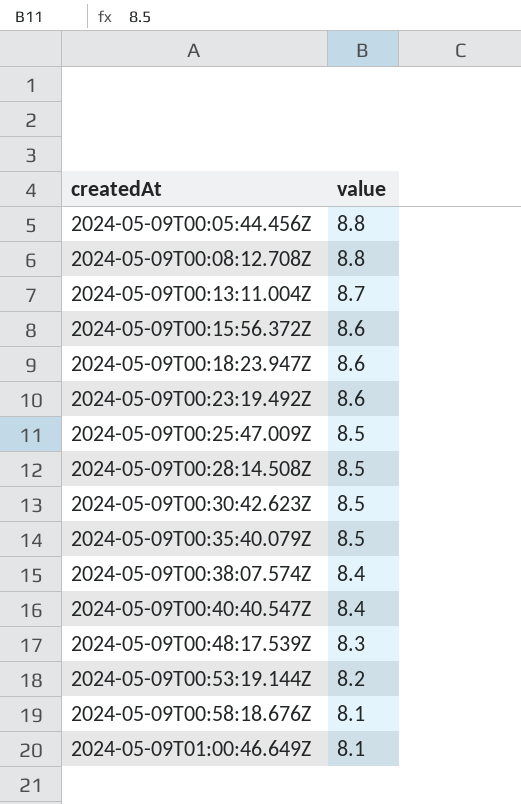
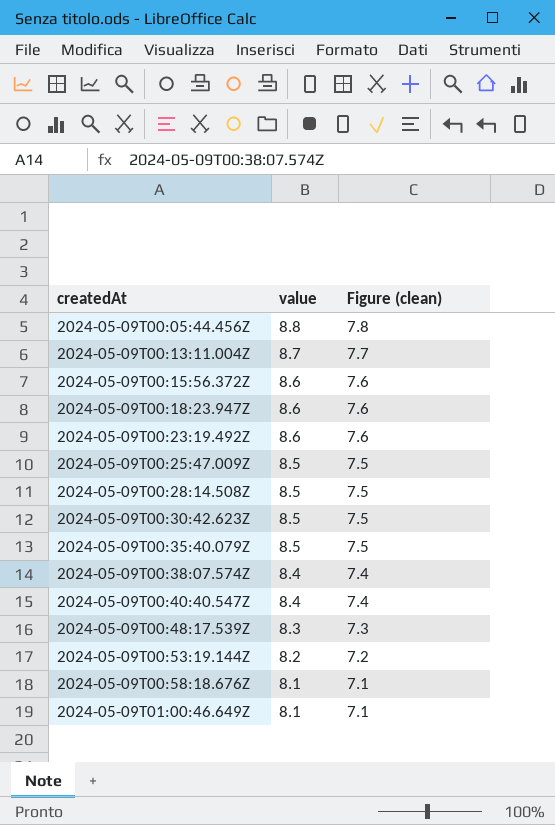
column Figure (clean) | formula: none -> [value] - 1
row 2024-05-09T00:08:12.708Z: 8.8 -> none

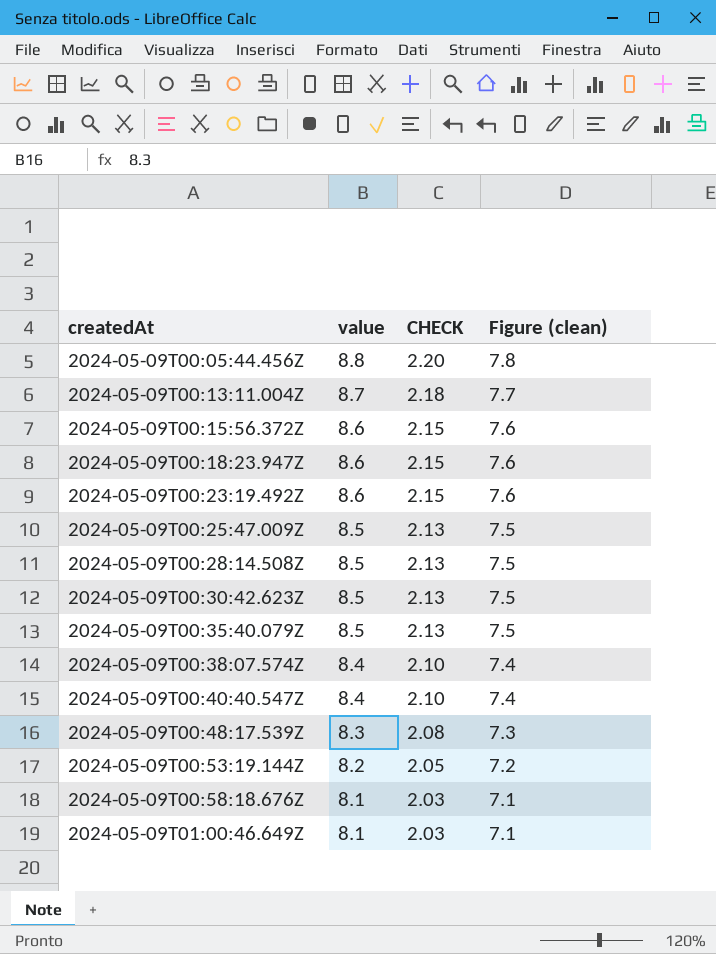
column CHECK | formula: none -> [value] * 0.25

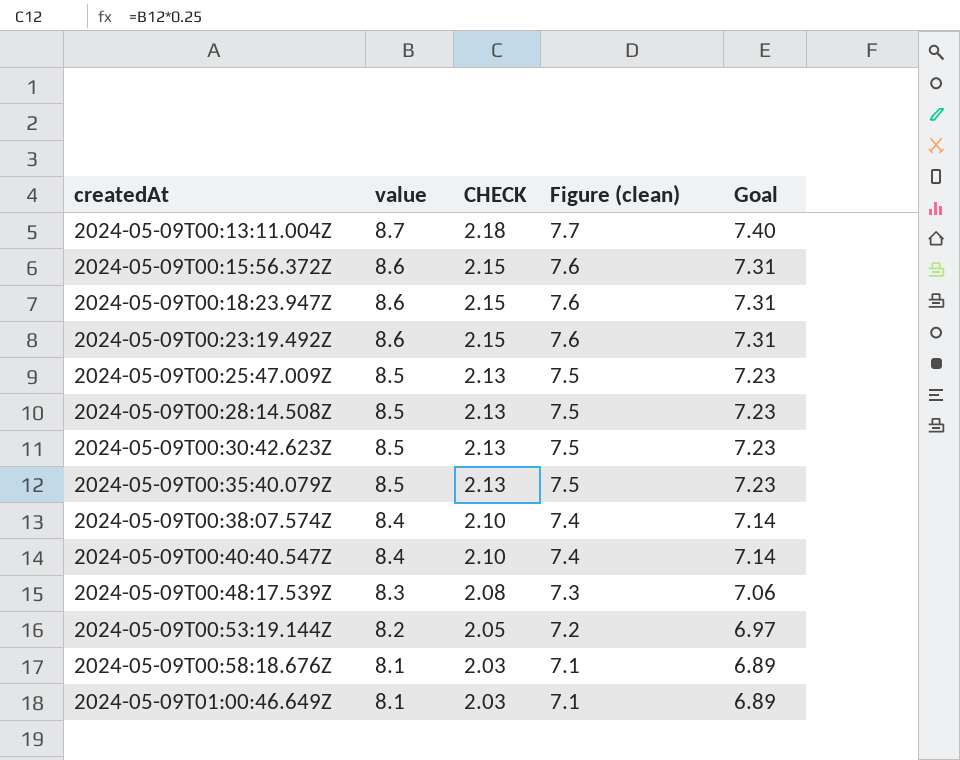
column Goal | formula: none -> [value] * 0.85
row 2024-05-09T00:05:44.456Z: 8.8 | 2.20 | 7.8 -> none

